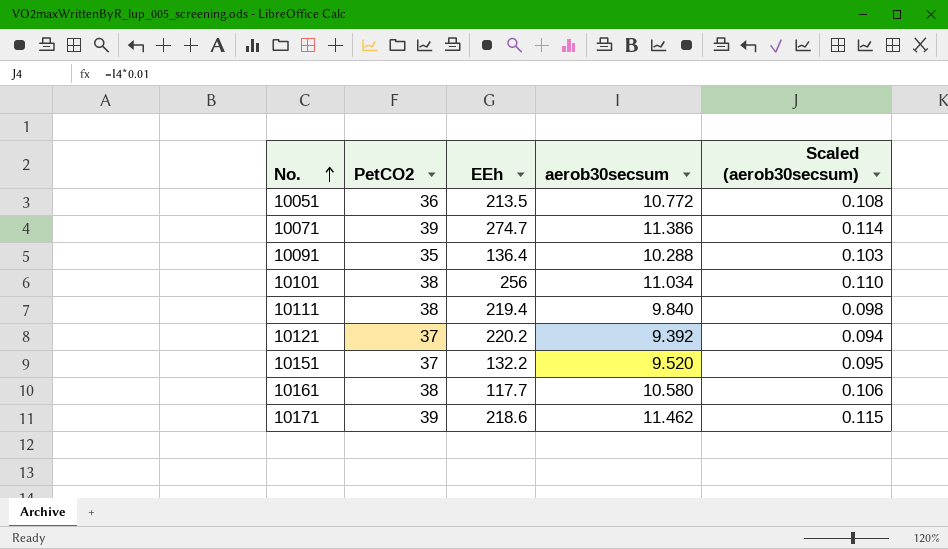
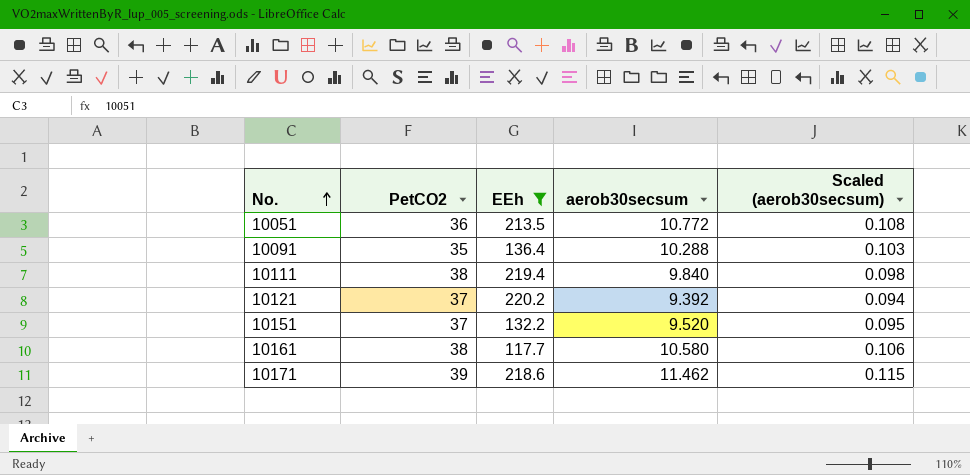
filter: none -> EEh <= 220.2

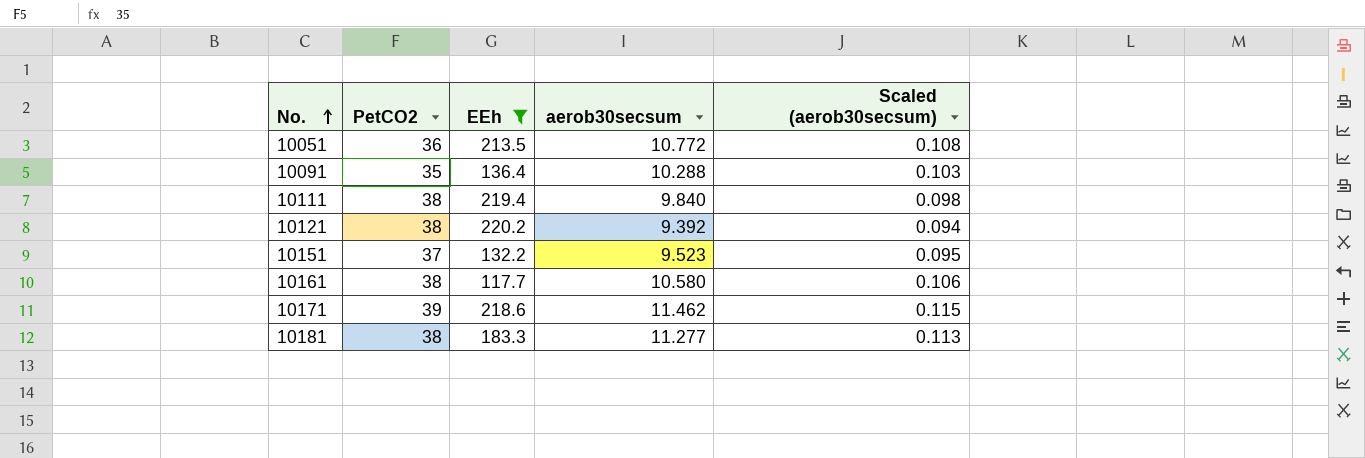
10121 | PetCO2: 37 -> 38
10151 | aerob30secsum: 9.520 -> 9.523
row 10181: none -> 38 | 183.3 | 11.277 | 0.113

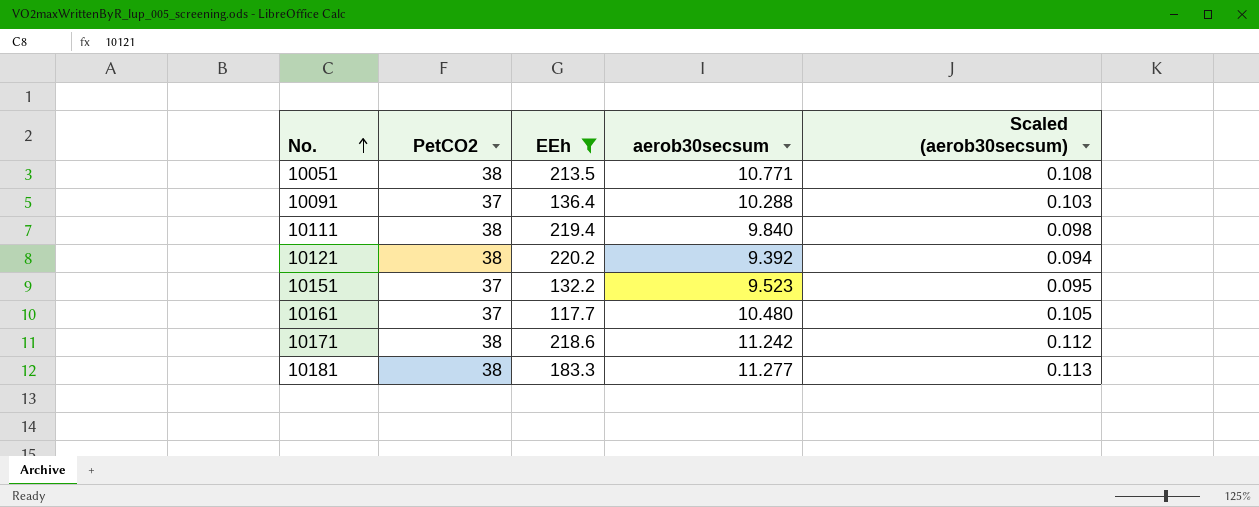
10051 | PetCO2: 36 -> 38
10051 | aerob30secsum: 10.772 -> 10.771
10091 | PetCO2: 35 -> 37
10161 | PetCO2: 38 -> 37
10161 | aerob30secsum: 10.580 -> 10.480
10161 | Scaled (aerob30secsum): 0.106 -> 0.105
10171 | PetCO2: 39 -> 38
10171 | aerob30secsum: 11.462 -> 11.242
10171 | Scaled (aerob30secsum): 0.115 -> 0.112

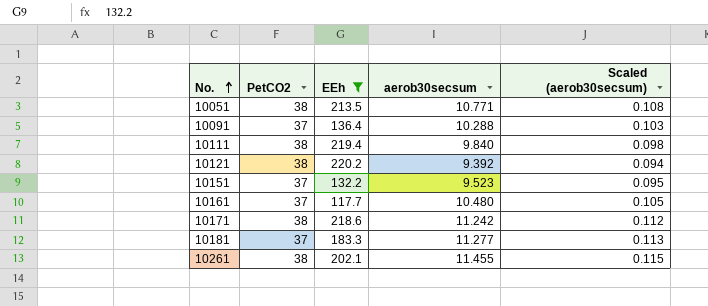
10181 | PetCO2: 38 -> 37
row 10261: none -> 38 | 202.1 | 11.455 | 0.115

